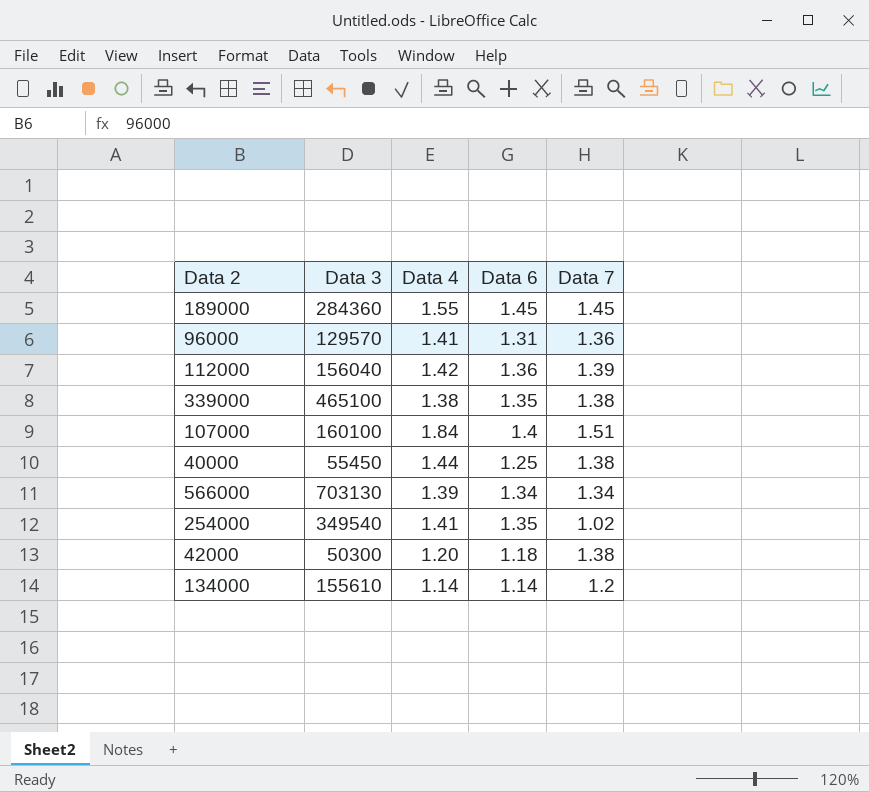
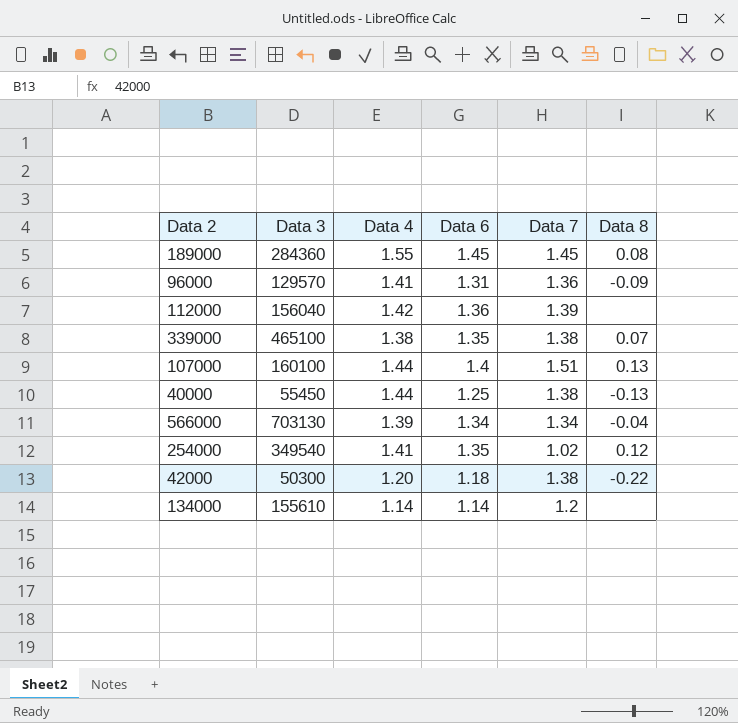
column Data 8 | position: none -> 6
107000 | Data 4: 1.84 -> 1.44

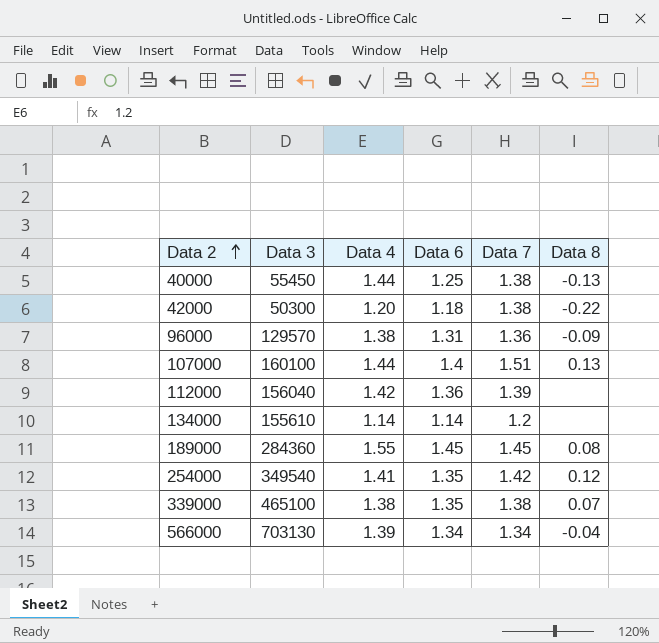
row order: none -> Data 2 ascending
96000 | Data 4: 1.41 -> 1.38
254000 | Data 7: 1.02 -> 1.42

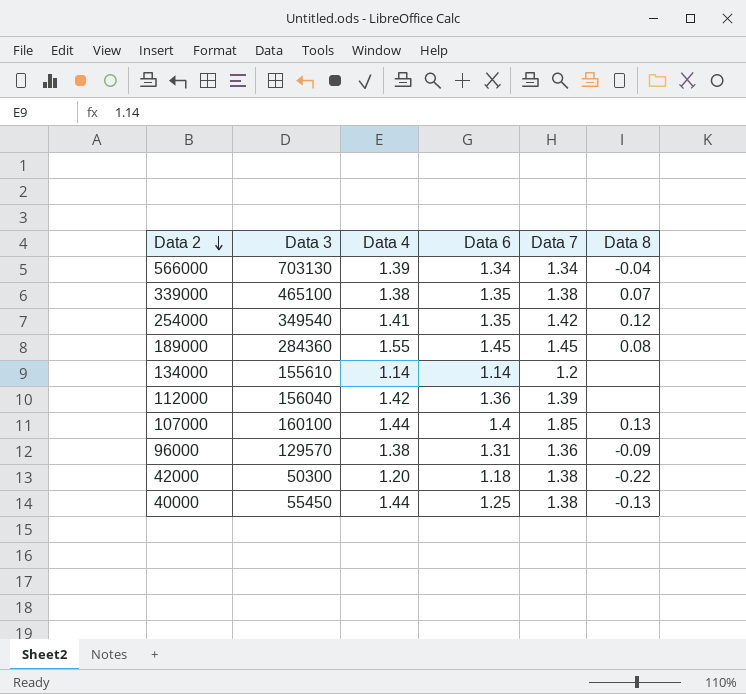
row order: Data 2 ascending -> Data 2 descending
107000 | Data 7: 1.51 -> 1.85

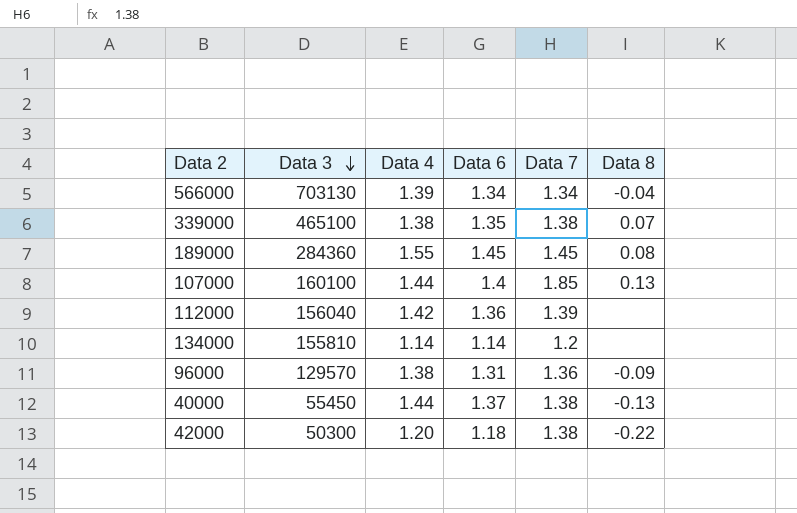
row order: Data 2 descending -> Data 3 descending
row 254000: 349540 | 1.41 | 1.35 | 1.42 | 0.12 -> none
134000 | Data 3: 155610 -> 155810
40000 | Data 6: 1.25 -> 1.37

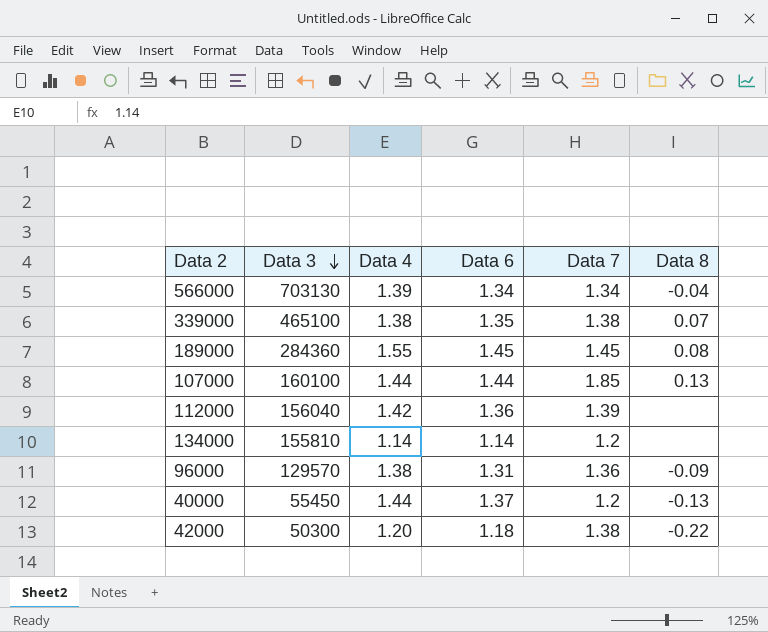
107000 | Data 6: 1.4 -> 1.44
40000 | Data 7: 1.38 -> 1.2

